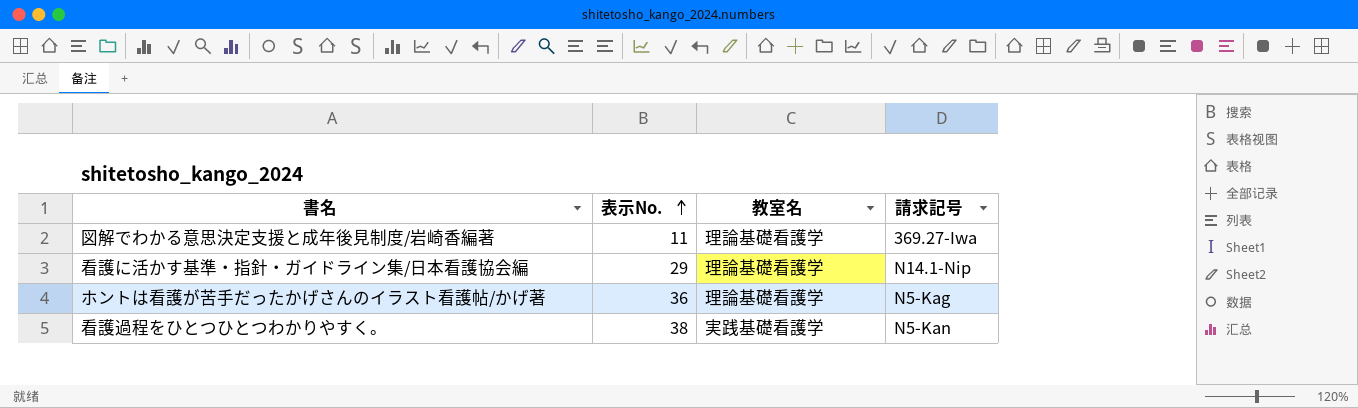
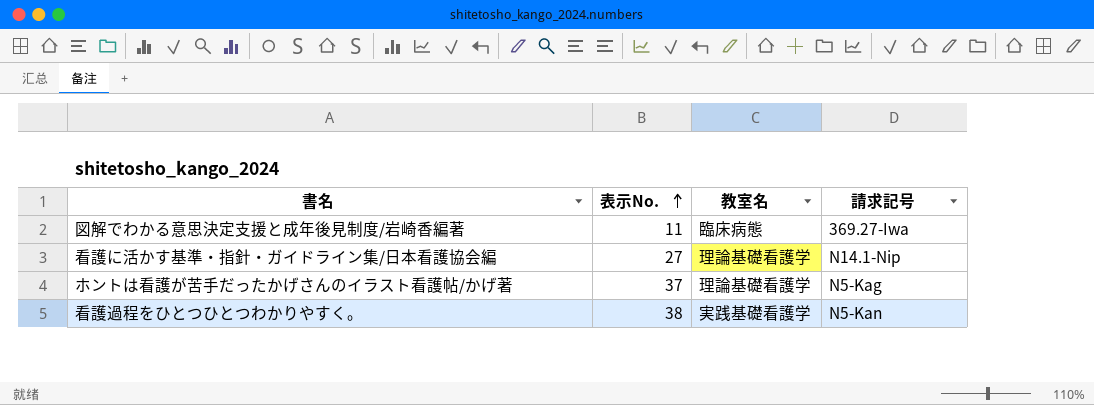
図解でわかる意思決定支援と成年後見制度/岩崎香編著 | 教室名: 理論基礎看護学 -> 臨床病態
看護に活かす基準・指針・ガイドライン集/日本看護協会編 | 表示No.: 29 -> 27
ホントは看護が苦手だったかげさんのイラスト看護帖/かげ著 | 表示No.: 36 -> 37

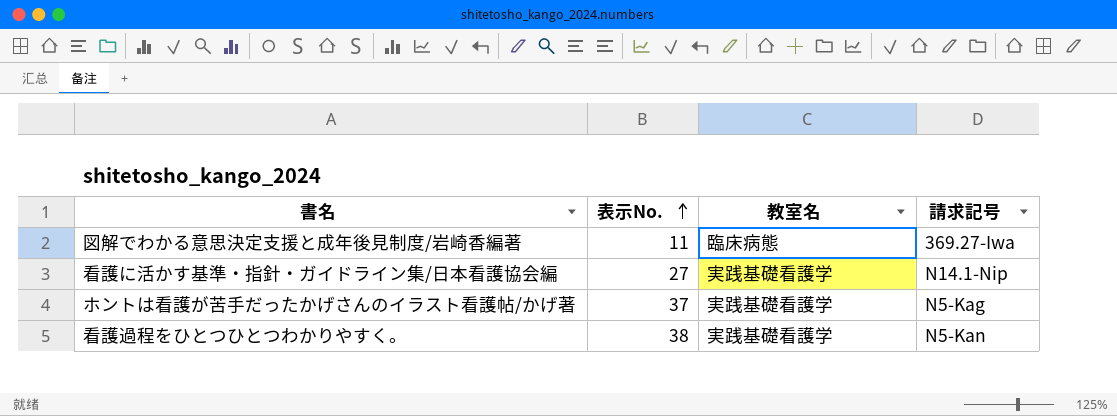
看護に活かす基準・指針・ガイドライン集/日本看護協会編 | 教室名: 理論基礎看護学 -> 実践基礎看護学
ホントは看護が苦手だったかげさんのイラスト看護帖/かげ著 | 教室名: 理論基礎看護学 -> 実践基礎看護学

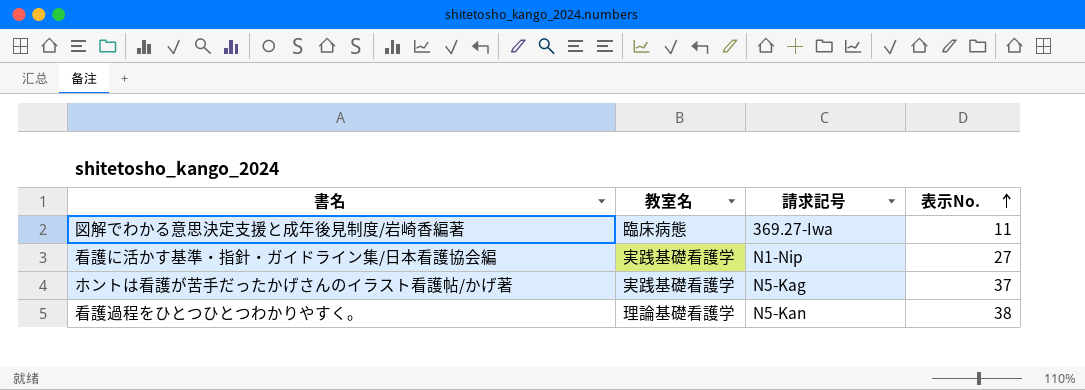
column 表示No. | position: 2 -> 4
看護に活かす基準・指針・ガイドライン集/日本看護協会編 | 請求記号: N14.1-Nip -> N1-Nip
看護過程をひとつひとつわかりやすく。 | 教室名: 実践基礎看護学 -> 理論基礎看護学

